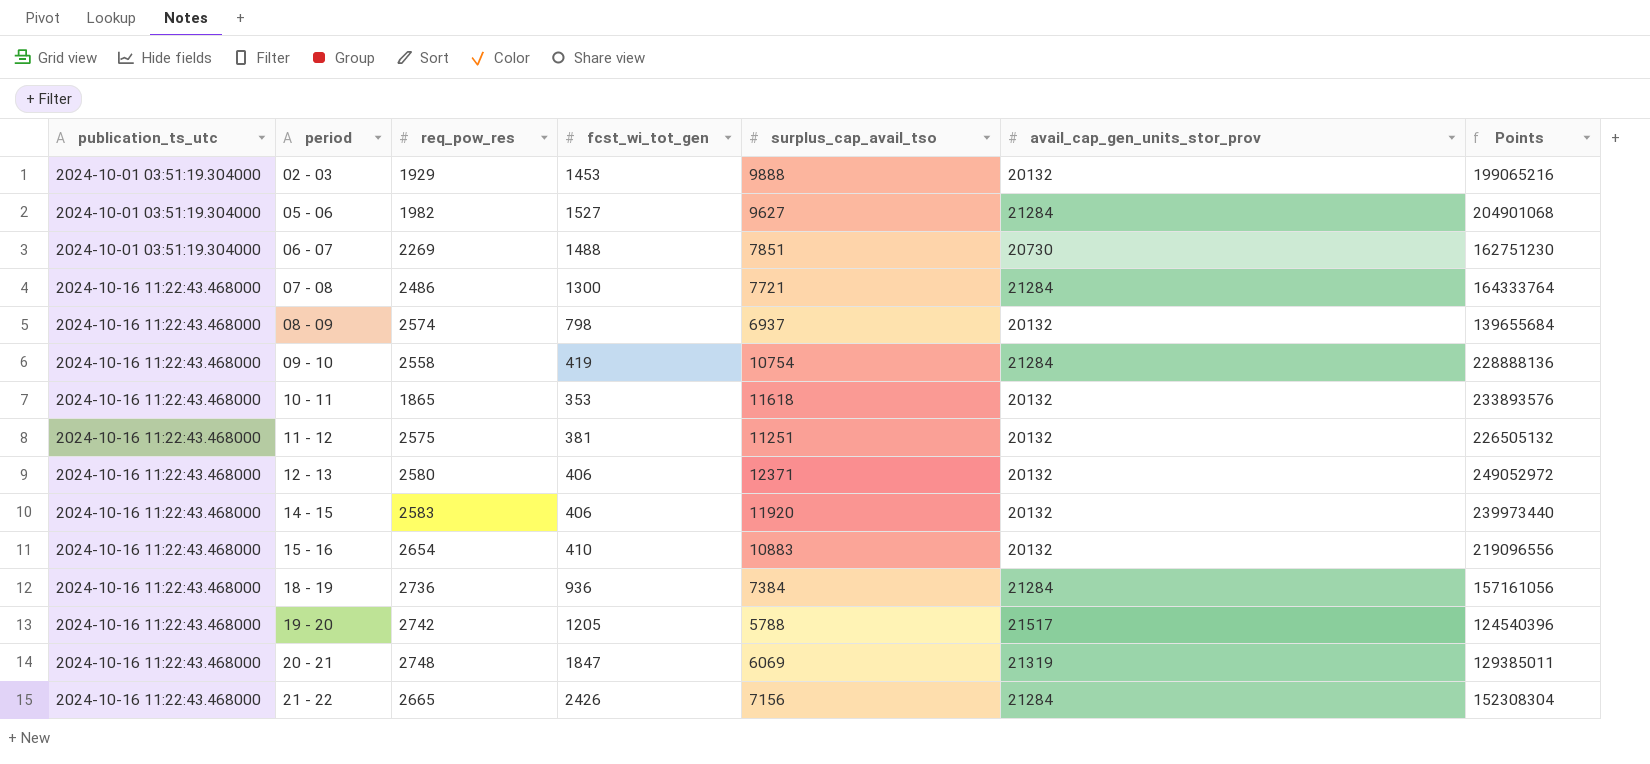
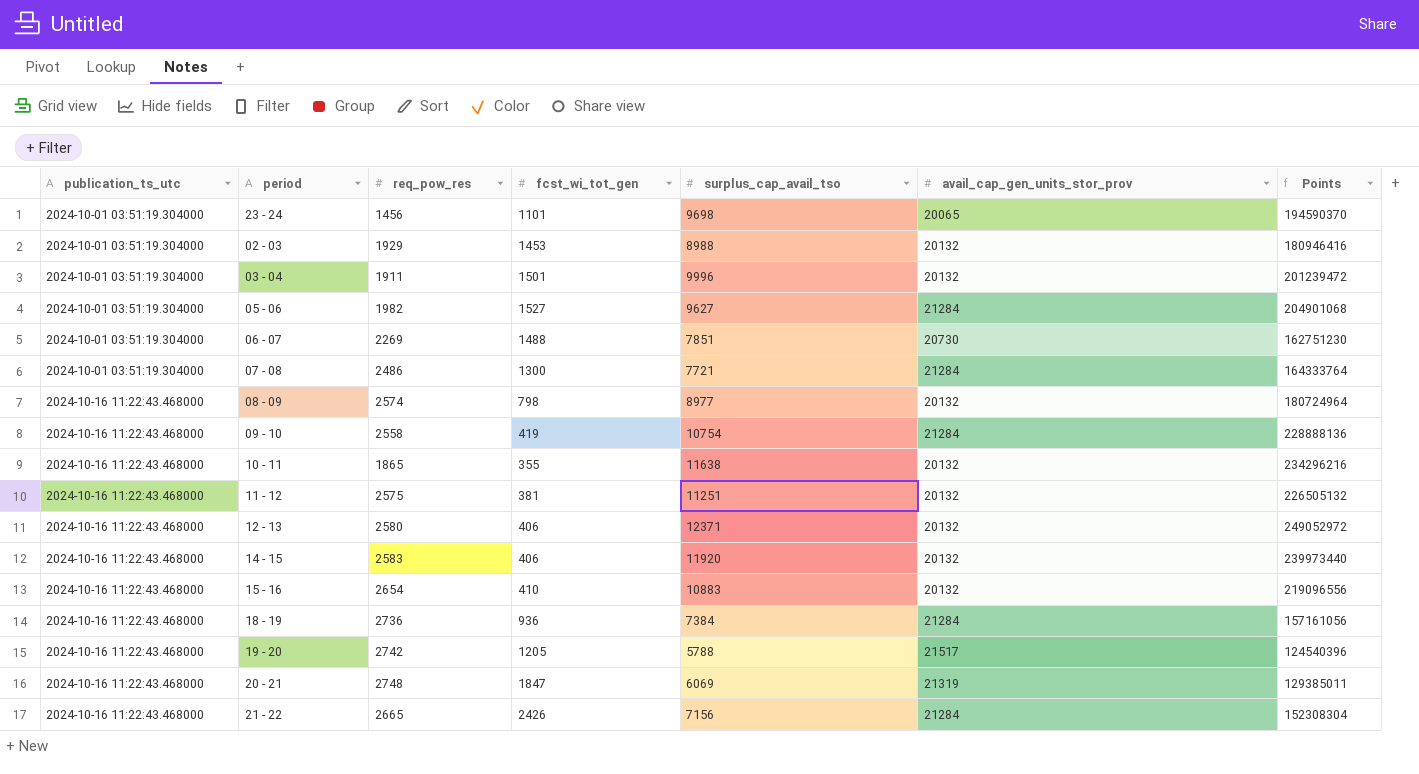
row 23 - 24: none -> 2024-10-01 03:51:19.304000 | 1456 | 1101 | 9698 | 20065 | 194590370
02 - 03 | surplus_cap_avail_tso: 9888 -> 8988
02 - 03 | Points: 199065216 -> 180946416
row 03 - 04: none -> 2024-10-01 03:51:19.304000 | 1911 | 1501 | 9996 | 20132 | 201239472
07 - 08 | publication_ts_utc: 2024-10-16 11:22:43.468000 -> 2024-10-01 03:51:19.304000
08 - 09 | surplus_cap_avail_tso: 6937 -> 8977
08 - 09 | Points: 139655684 -> 180724964
10 - 11 | fcst_wi_tot_gen: 353 -> 355
10 - 11 | surplus_cap_avail_tso: 11618 -> 11638
10 - 11 | Points: 233893576 -> 234296216

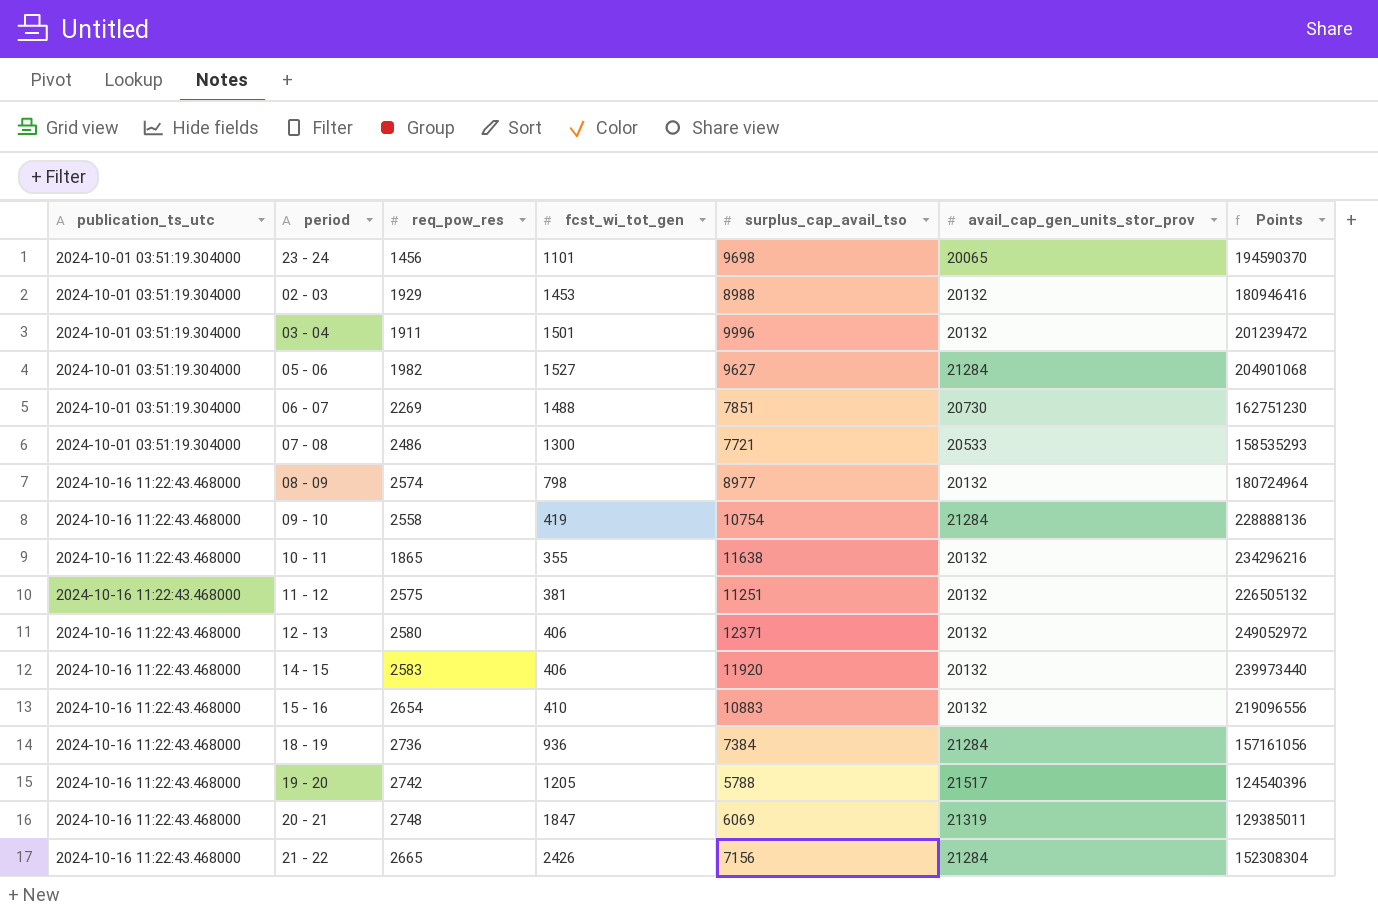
07 - 08 | avail_cap_gen_units_stor_prov: 21284 -> 20533
07 - 08 | Points: 164333764 -> 158535293

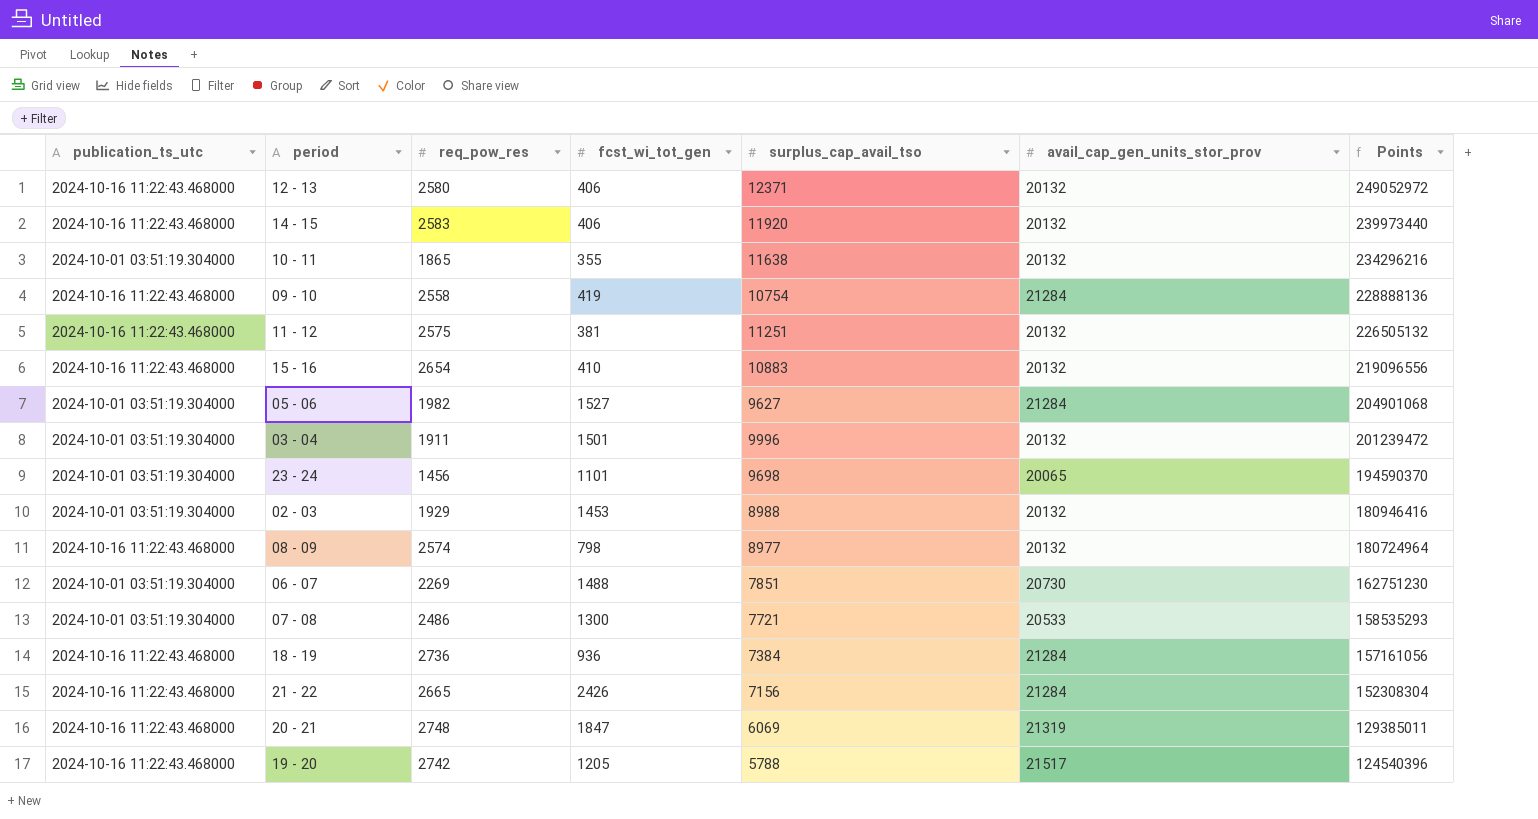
row order: publication_ts_utc ascending -> Points descending
10 - 11 | publication_ts_utc: 2024-10-16 11:22:43.468000 -> 2024-10-01 03:51:19.304000

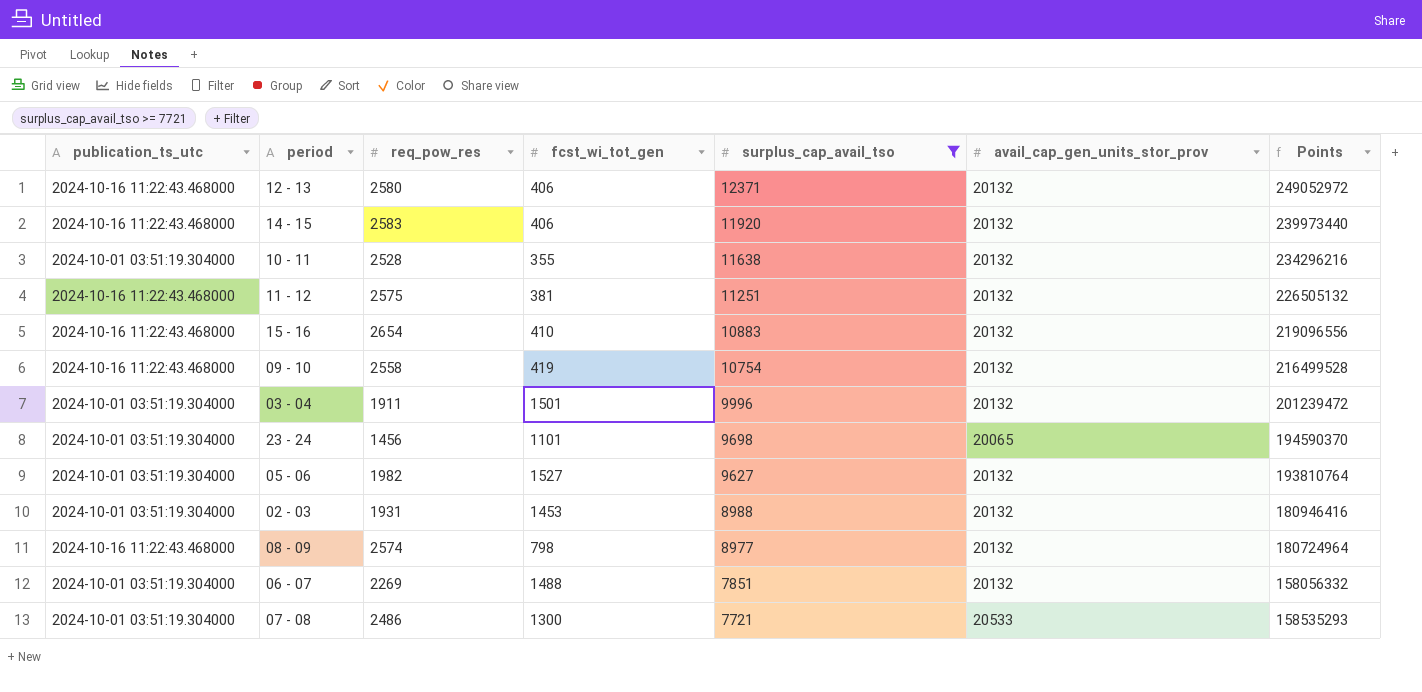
filter: none -> surplus_cap_avail_tso >= 7721
row order: Points descending -> surplus_cap_avail_tso descending
10 - 11 | req_pow_res: 1865 -> 2528
09 - 10 | avail_cap_gen_units_stor_prov: 21284 -> 20132
09 - 10 | Points: 228888136 -> 216499528
05 - 06 | avail_cap_gen_units_stor_prov: 21284 -> 20132
05 - 06 | Points: 204901068 -> 193810764
02 - 03 | req_pow_res: 1929 -> 1931
06 - 07 | avail_cap_gen_units_stor_prov: 20730 -> 20132
06 - 07 | Points: 162751230 -> 158056332

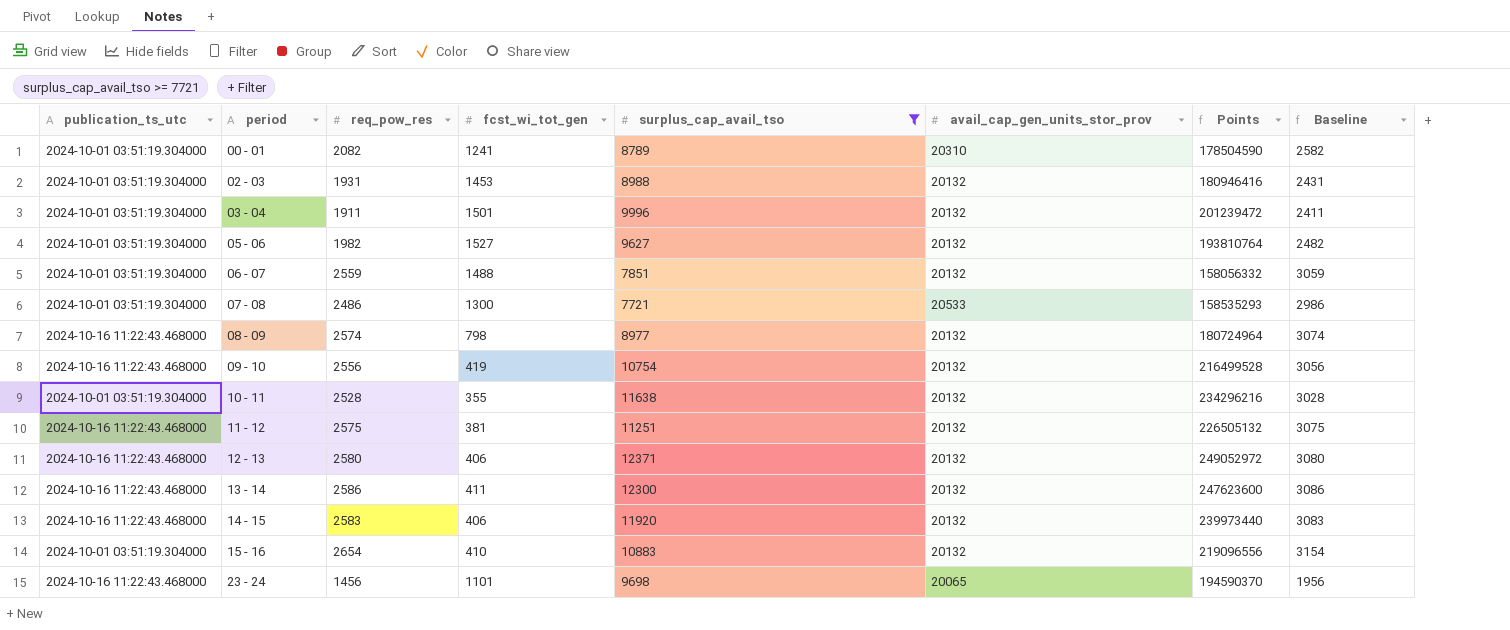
row order: surplus_cap_avail_tso descending -> period ascending
column Baseline | formula: none -> [req_pow_res] + 500
row 00 - 01: none -> 2024-10-01 03:51:19.304000 | 2082 | 1241 | 8789 | 20310 | 178504590 | 2582
06 - 07 | req_pow_res: 2269 -> 2559
09 - 10 | req_pow_res: 2558 -> 2556
row 13 - 14: none -> 2024-10-16 11:22:43.468000 | 2586 | 411 | 12300 | 20132 | 247623600 | 3086
15 - 16 | publication_ts_utc: 2024-10-16 11:22:43.468000 -> 2024-10-01 03:51:19.304000
23 - 24 | publication_ts_utc: 2024-10-01 03:51:19.304000 -> 2024-10-16 11:22:43.468000

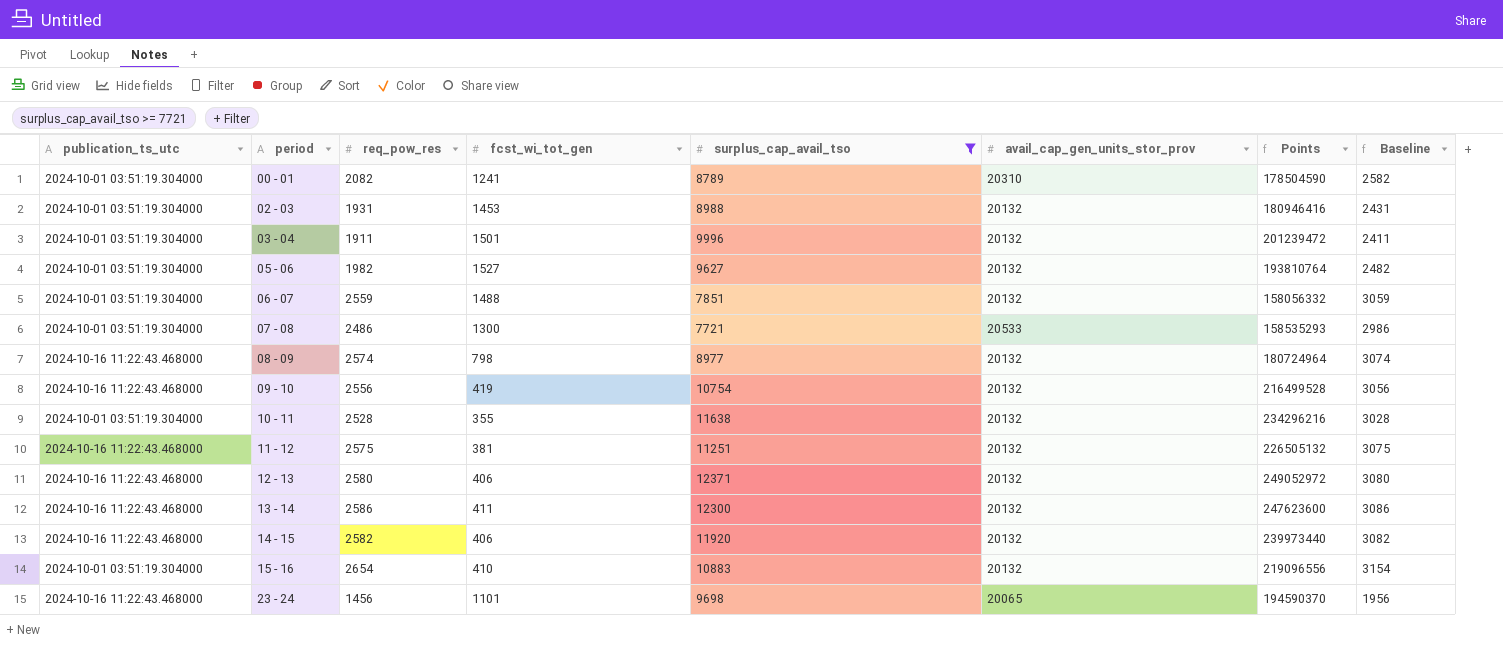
14 - 15 | req_pow_res: 2583 -> 2582
14 - 15 | Baseline: 3083 -> 3082

